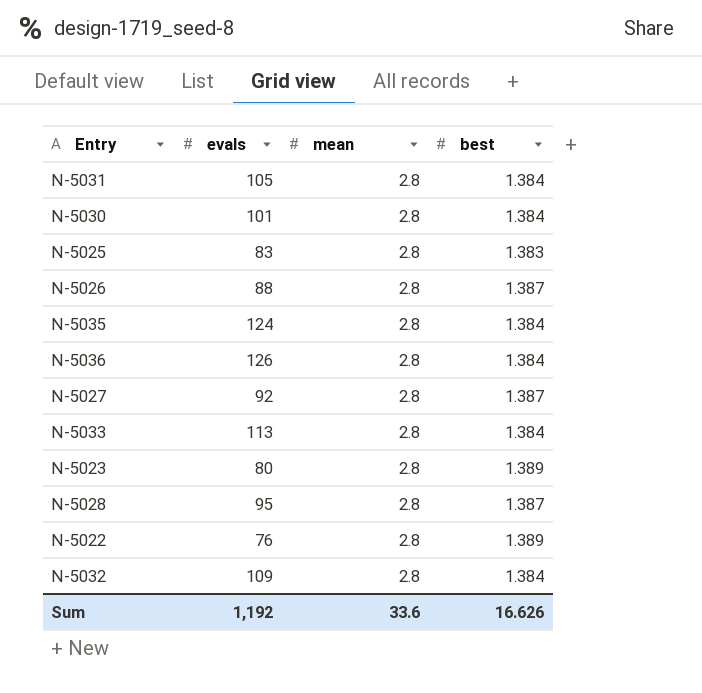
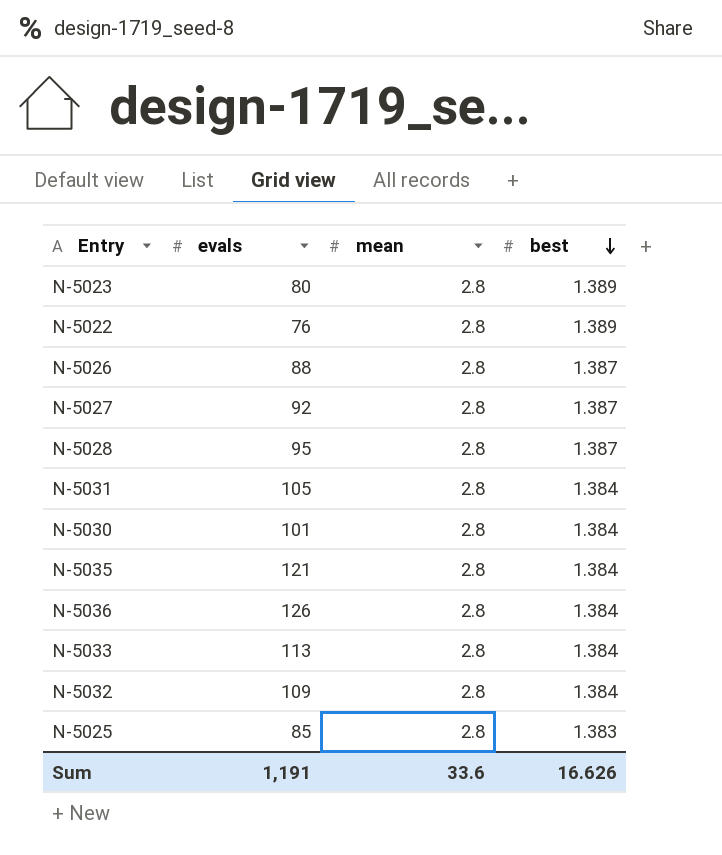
row order: none -> best descending
N-5035 | evals: 124 -> 121
N-5025 | evals: 83 -> 85
Sum | evals: 1,192 -> 1,191

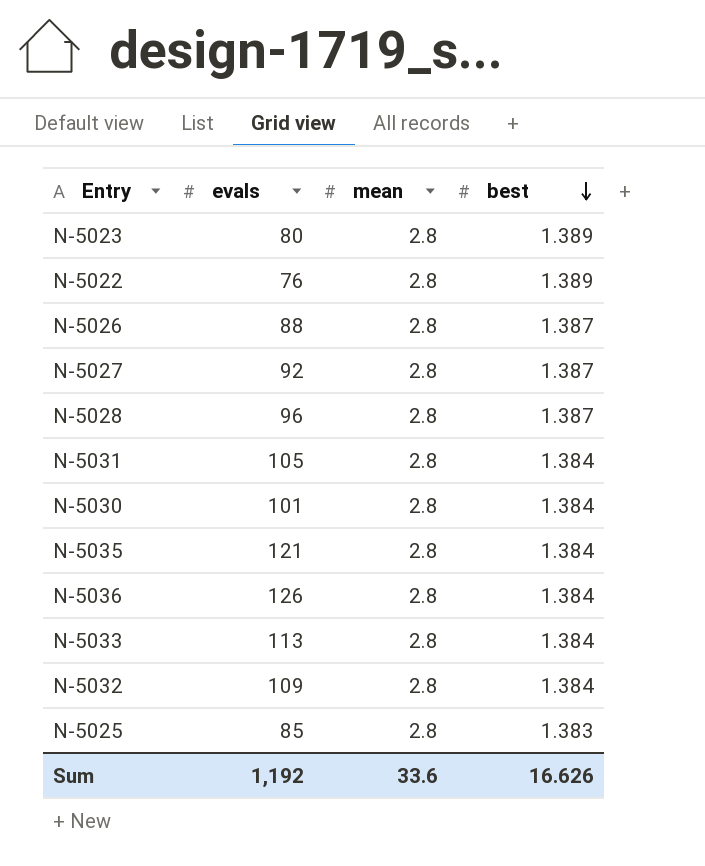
N-5028 | evals: 95 -> 96
Sum | evals: 1,191 -> 1,192

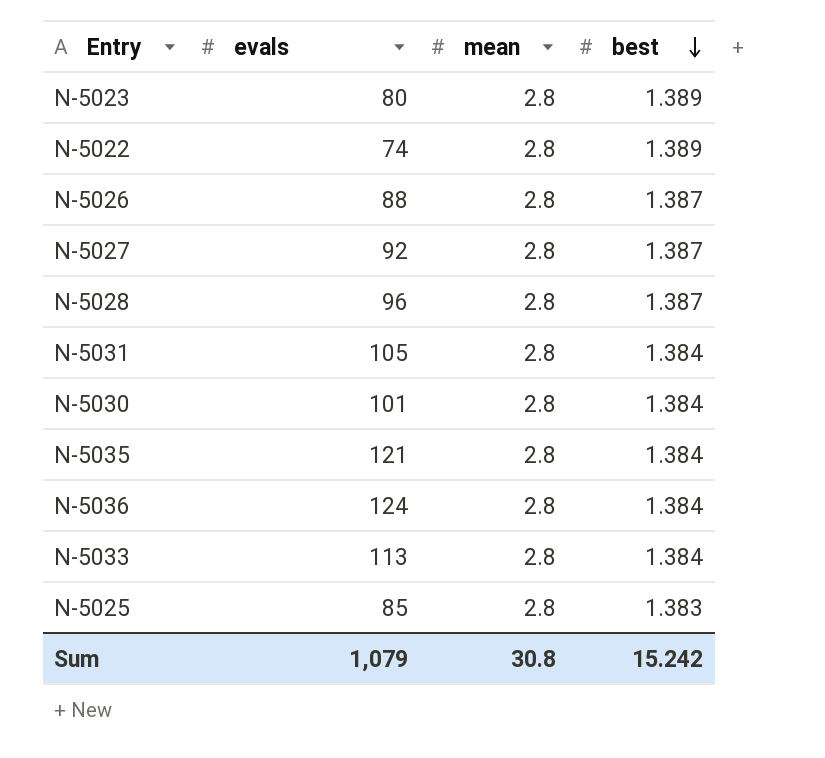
row N-5032: 109 | 2.8 | 1.384 -> none
N-5022 | evals: 76 -> 74
N-5036 | evals: 126 -> 124
Sum | evals: 1,192 -> 1,079
Sum | mean: 33.6 -> 30.8
Sum | best: 16.626 -> 15.242

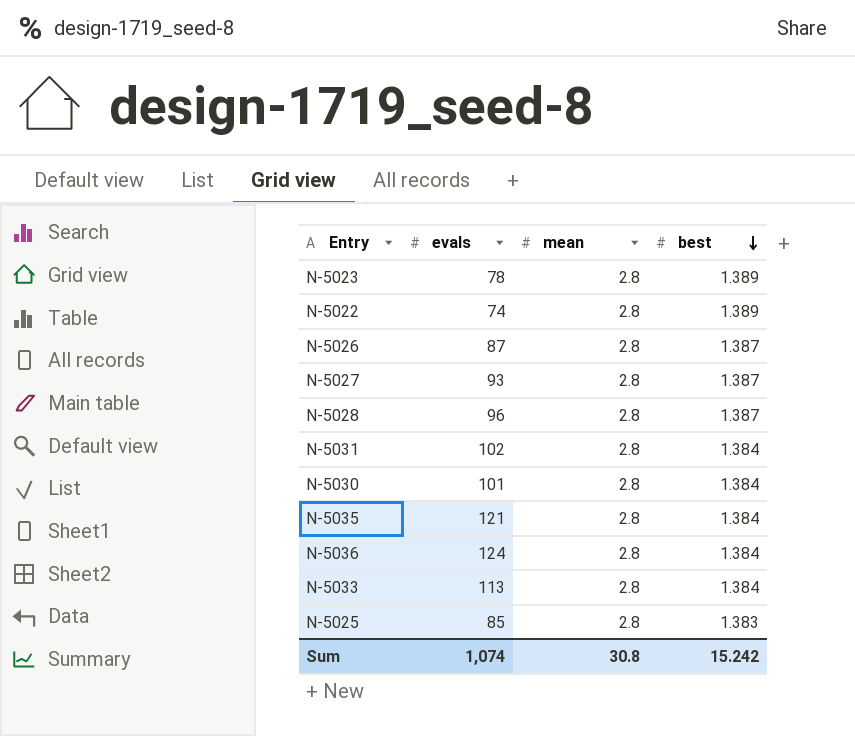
N-5023 | evals: 80 -> 78
N-5026 | evals: 88 -> 87
N-5027 | evals: 92 -> 93
N-5031 | evals: 105 -> 102
Sum | evals: 1,079 -> 1,074

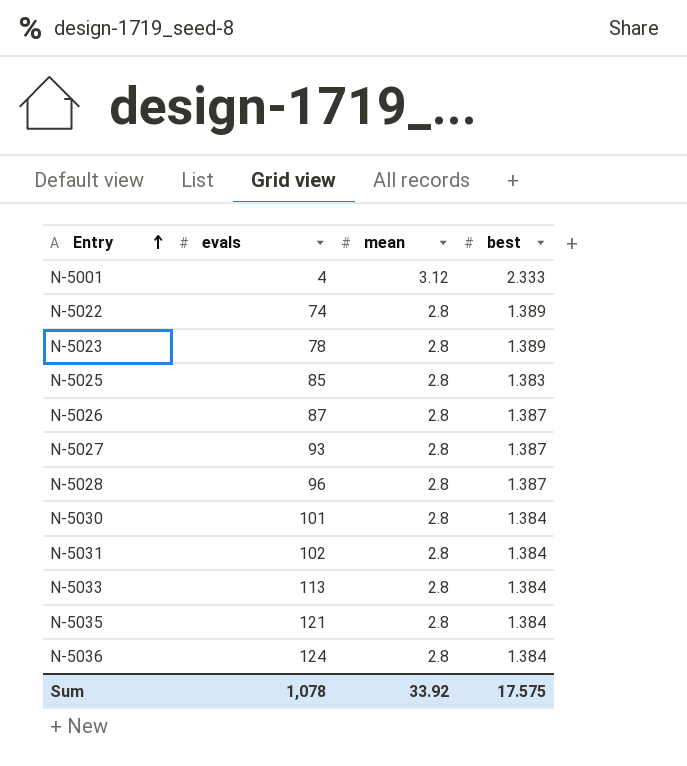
row order: best descending -> Entry ascending
row N-5001: none -> 4 | 3.12 | 2.333
Sum | evals: 1,074 -> 1,078
Sum | mean: 30.8 -> 33.92
Sum | best: 15.242 -> 17.575

